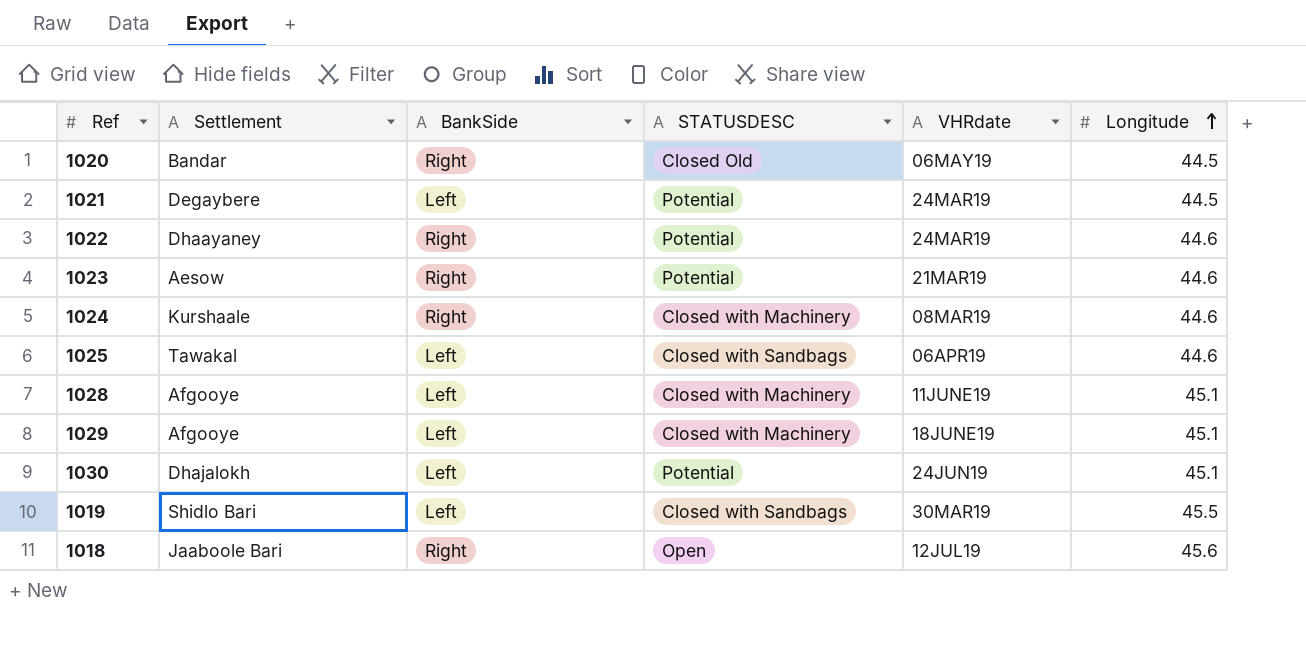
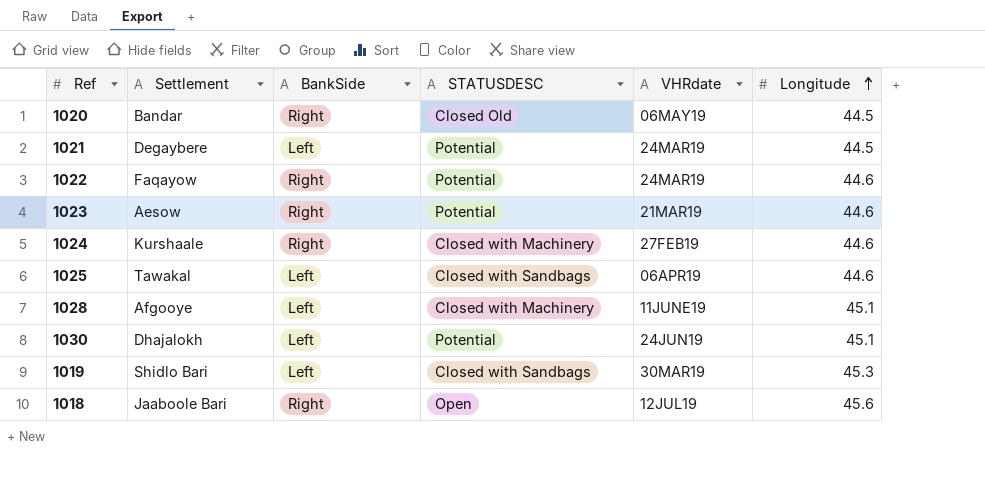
row 1029: Afgooye | Left | Closed with Machinery | 18JUNE19 | 45.1 -> none
1022 | Settlement: Dhaayaney -> Faqayow
1024 | VHRdate: 08MAR19 -> 27FEB19
1019 | Longitude: 45.5 -> 45.3

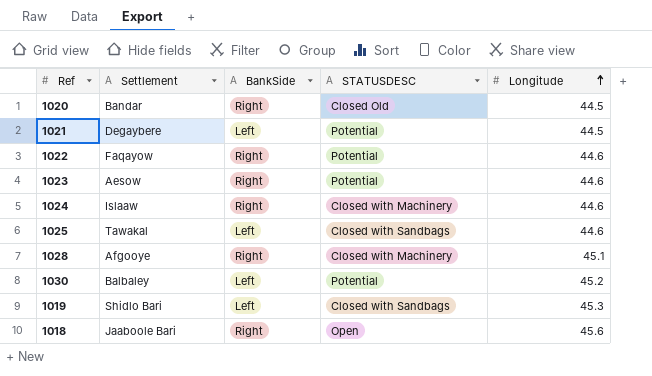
column VHRdate | position: 5 -> none
1024 | Settlement: Kurshaale -> Islaaw
1028 | BankSide: Left -> Right
1030 | Settlement: Dhajalokh -> Balbaley
1030 | Longitude: 45.1 -> 45.2

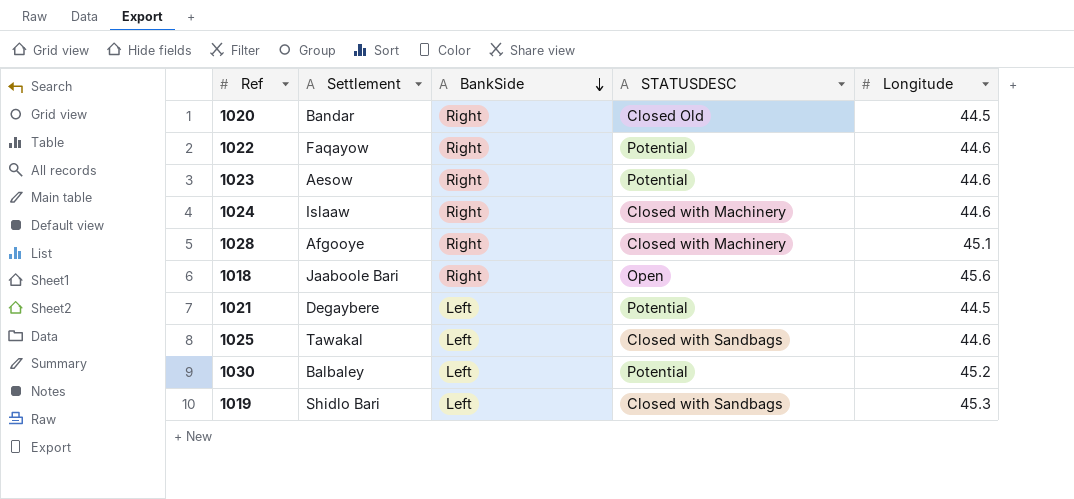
row order: Longitude ascending -> BankSide descending

